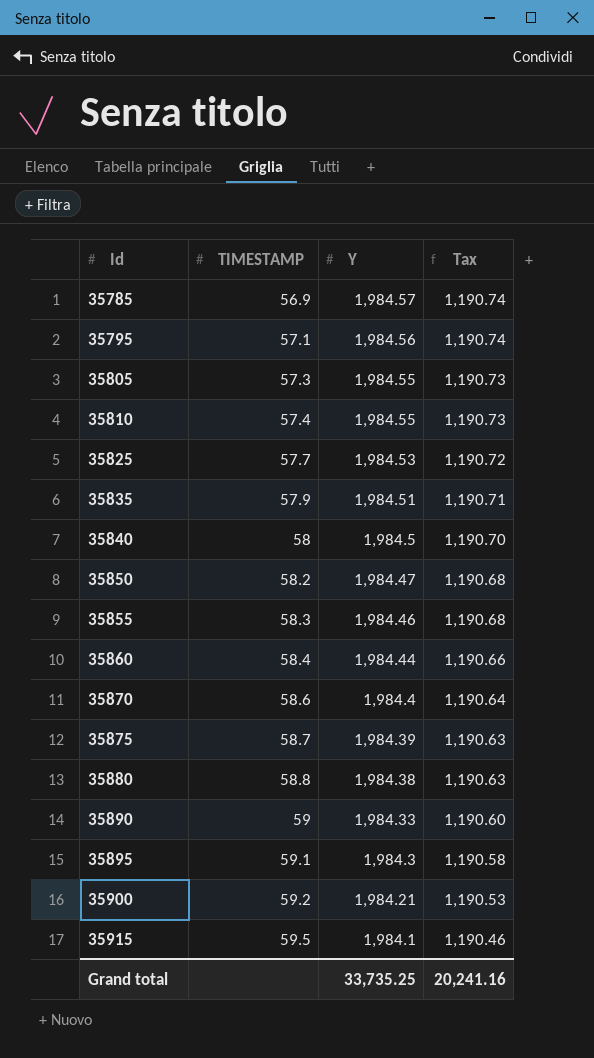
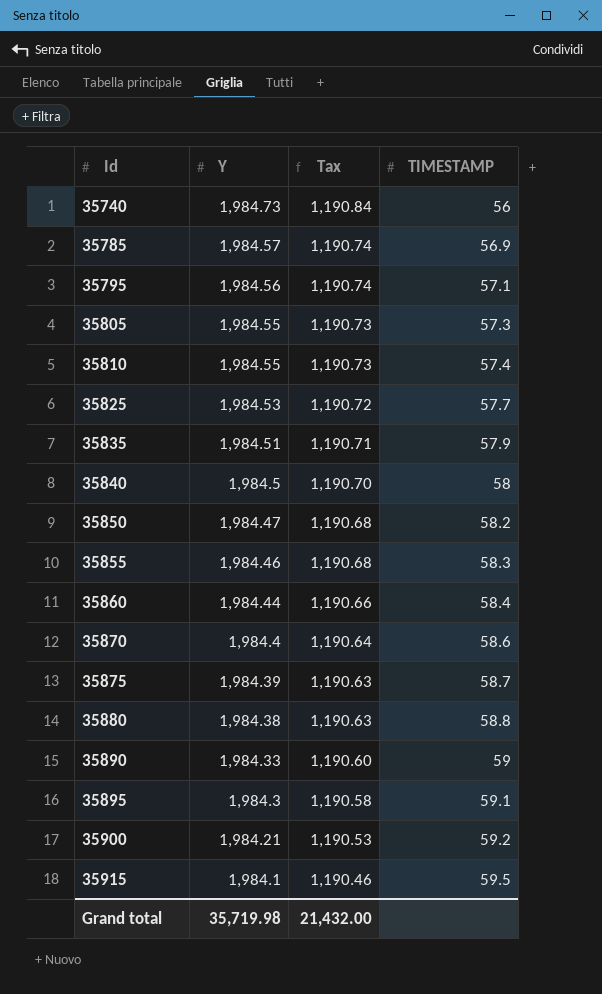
column TIMESTAMP | position: 2 -> 4
row 35740: none -> 1,984.73 | 1,190.84 | 56
Grand total | Y: 33,735.25 -> 35,719.98
Grand total | Tax: 20,241.16 -> 21,432.00

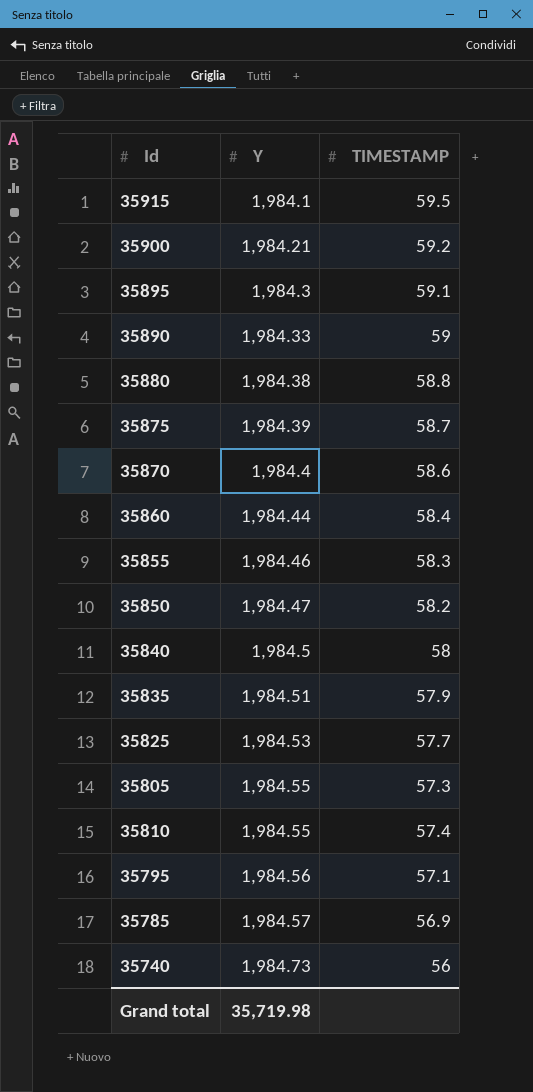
row order: Id ascending -> Y ascending
column Tax | formula: [Y] * 0.6 -> none

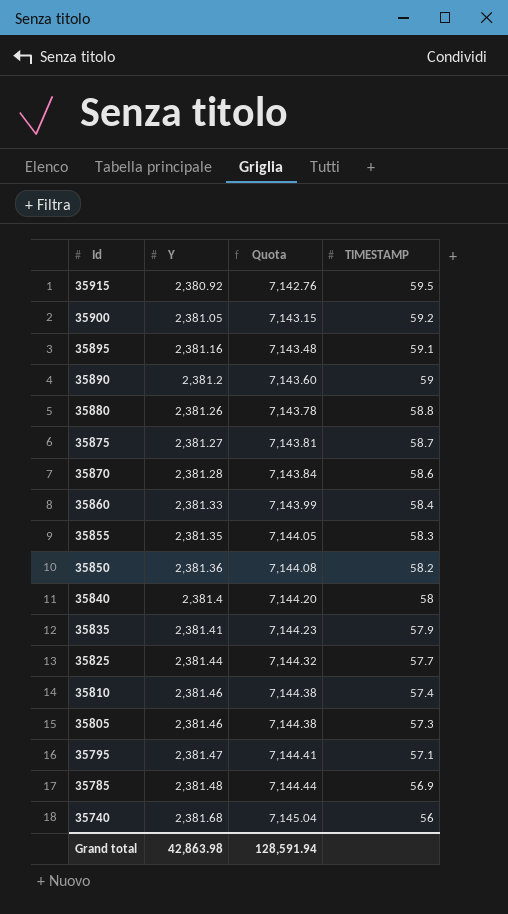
row order: Y ascending -> Id descending
column Quota | formula: none -> [Y] * 3
35915 | Y: 1,984.1 -> 2,380.92
35900 | Y: 1,984.21 -> 2,381.05
35895 | Y: 1,984.3 -> 2,381.16
35890 | Y: 1,984.33 -> 2,381.2
35880 | Y: 1,984.38 -> 2,381.26
35875 | Y: 1,984.39 -> 2,381.27
35870 | Y: 1,984.4 -> 2,381.28
35860 | Y: 1,984.44 -> 2,381.33
35855 | Y: 1,984.46 -> 2,381.35
35850 | Y: 1,984.47 -> 2,381.36
35840 | Y: 1,984.5 -> 2,381.4
35835 | Y: 1,984.51 -> 2,381.41
35825 | Y: 1,984.53 -> 2,381.44
35810 | Y: 1,984.55 -> 2,381.46
35805 | Y: 1,984.55 -> 2,381.46
35795 | Y: 1,984.56 -> 2,381.47
35785 | Y: 1,984.57 -> 2,381.48
35740 | Y: 1,984.73 -> 2,381.68
Grand total | Y: 35,719.98 -> 42,863.98

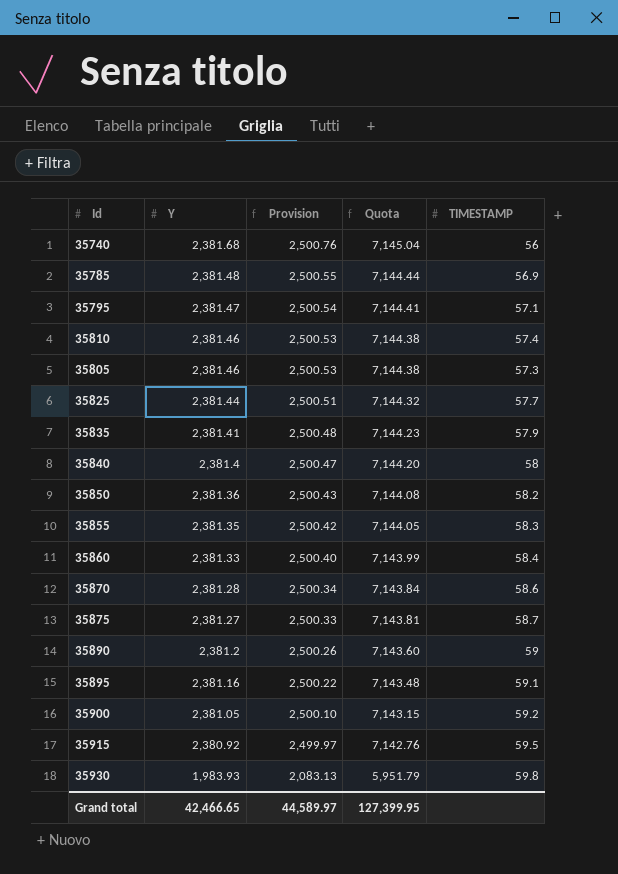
row order: Id descending -> Y descending
column Provision | formula: none -> [Y] * 1.05
row 35880: 2,381.26 | 7,143.78 | 58.8 -> none
row 35930: none -> 1,983.93 | 2,083.13 | 5,951.79 | 59.8
Grand total | Y: 42,863.98 -> 42,466.65
Grand total | Quota: 128,591.94 -> 127,399.95

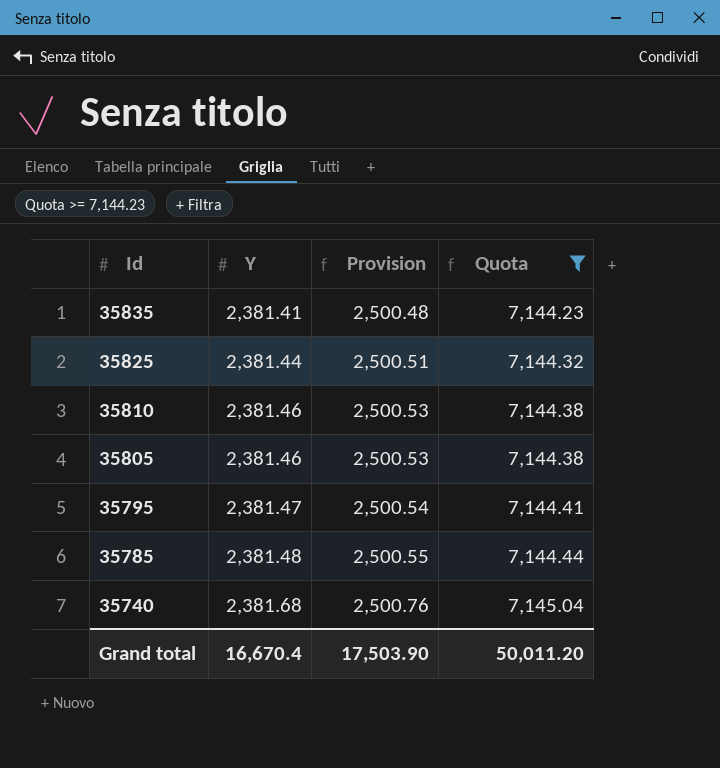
filter: none -> Quota >= 7,144.23
row order: Y descending -> Id descending
column TIMESTAMP | position: 5 -> none
Grand total | Y: 42,466.65 -> 16,670.4
Grand total | Provision: 44,589.97 -> 17,503.90
Grand total | Quota: 127,399.95 -> 50,011.20

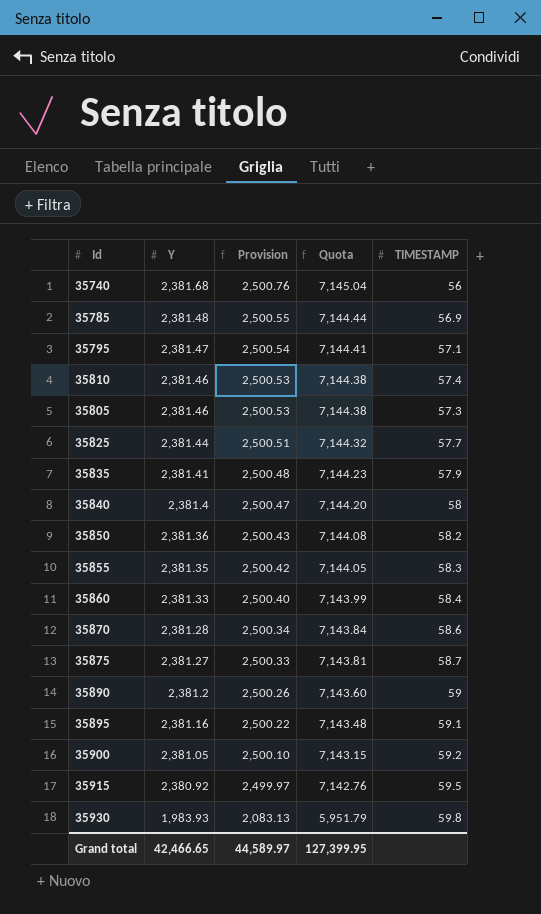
filter: Quota >= 7,144.23 -> none
row order: Id descending -> Y descending
column TIMESTAMP | position: none -> 5
Grand total | Y: 16,670.4 -> 42,466.65
Grand total | Provision: 17,503.90 -> 44,589.97
Grand total | Quota: 50,011.20 -> 127,399.95

